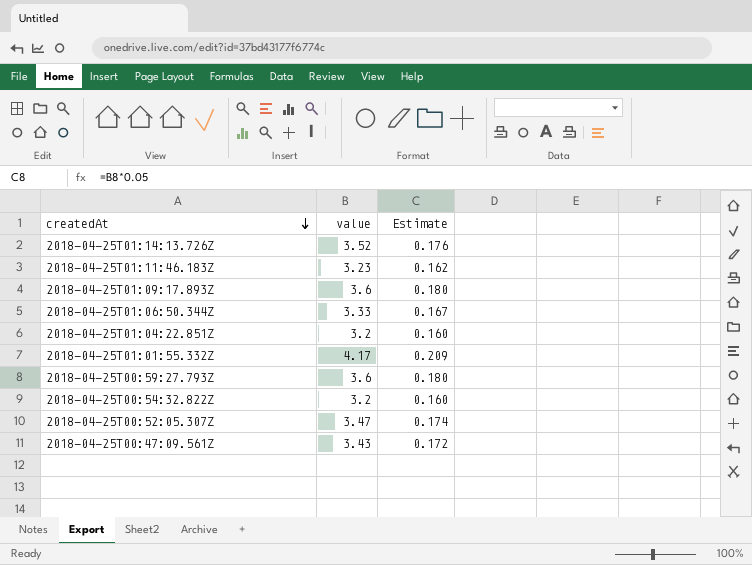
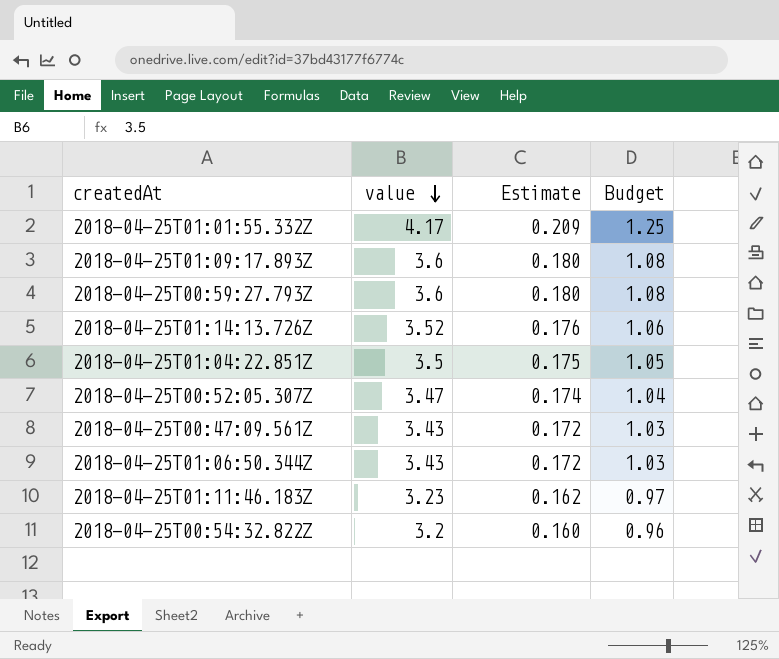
row order: createdAt descending -> value descending
column Budget | formula: none -> [value] * 0.3
2018-04-25T01:04:22.851Z | value: 3.2 -> 3.5
2018-04-25T01:04:22.851Z | Estimate: 0.160 -> 0.175
2018-04-25T01:06:50.344Z | value: 3.33 -> 3.43
2018-04-25T01:06:50.344Z | Estimate: 0.167 -> 0.172

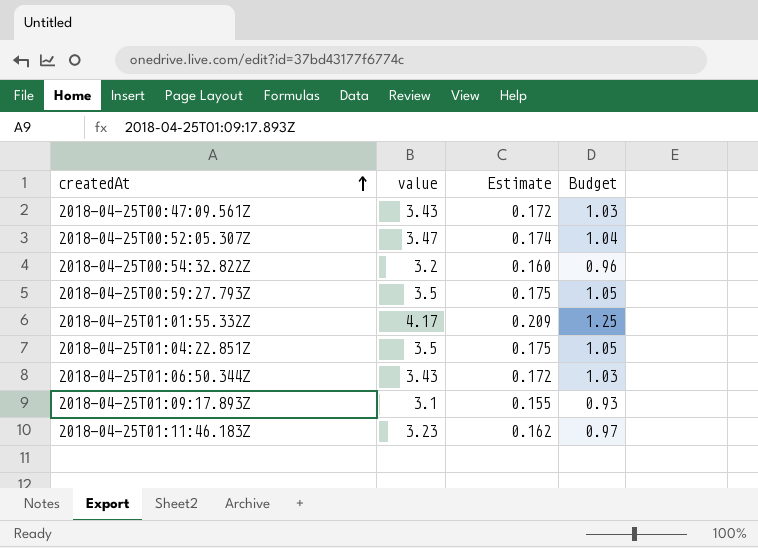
row order: value descending -> createdAt ascending
row 2018-04-25T01:14:13.726Z: 3.52 | 0.176 | 1.06 -> none
2018-04-25T00:59:27.793Z | value: 3.6 -> 3.5
2018-04-25T00:59:27.793Z | Estimate: 0.180 -> 0.175
2018-04-25T00:59:27.793Z | Budget: 1.08 -> 1.05
2018-04-25T01:09:17.893Z | value: 3.6 -> 3.1
2018-04-25T01:09:17.893Z | Estimate: 0.180 -> 0.155
2018-04-25T01:09:17.893Z | Budget: 1.08 -> 0.93

